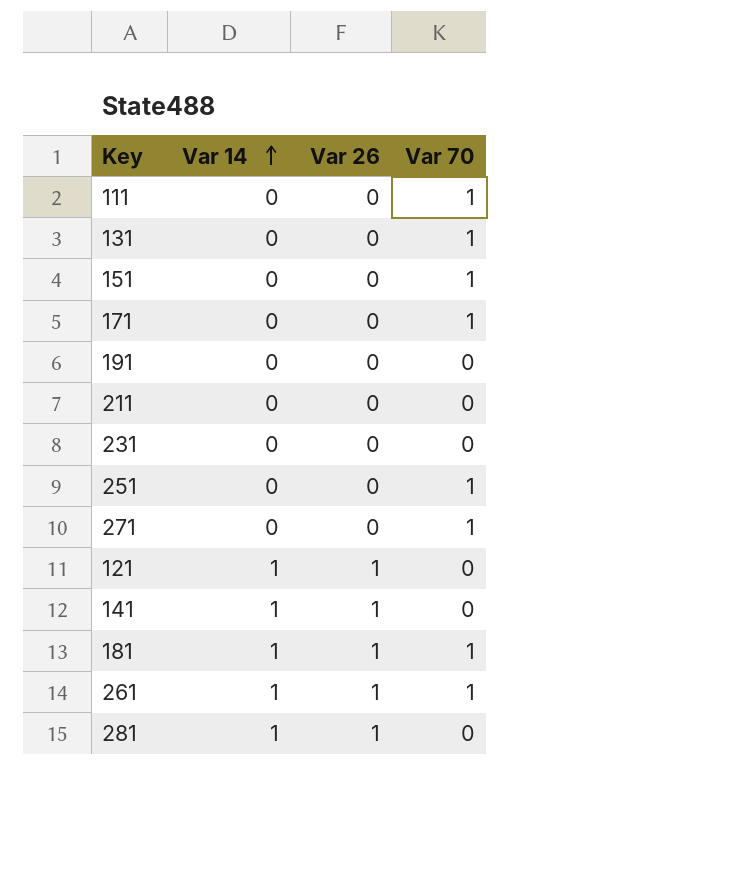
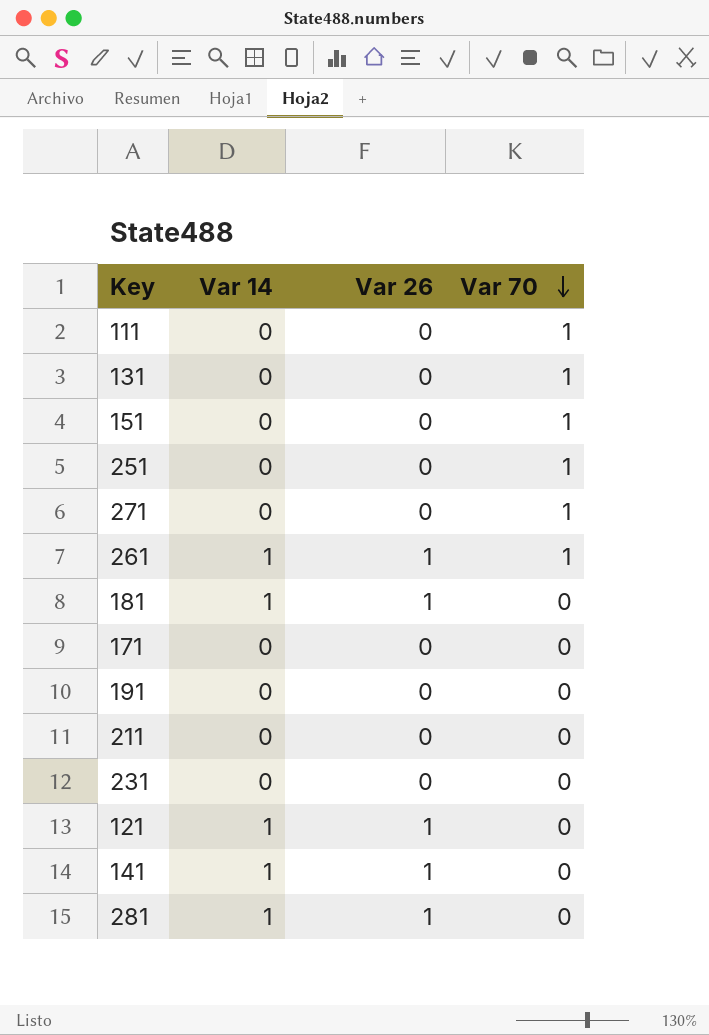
row order: Var 14 ascending -> Var 70 descending
181 | Var 70: 1 -> 0
171 | Var 70: 1 -> 0

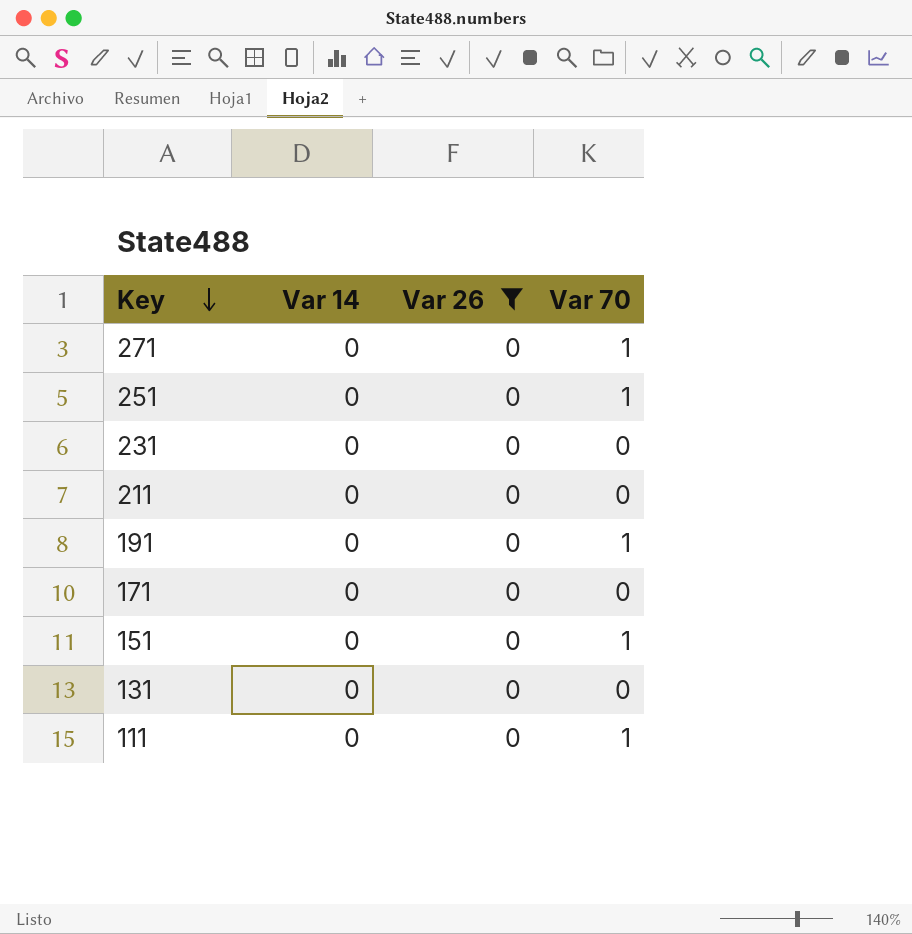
filter: none -> Var 26 = 0
row order: Var 70 descending -> Key descending
191 | Var 70: 0 -> 1
131 | Var 70: 1 -> 0

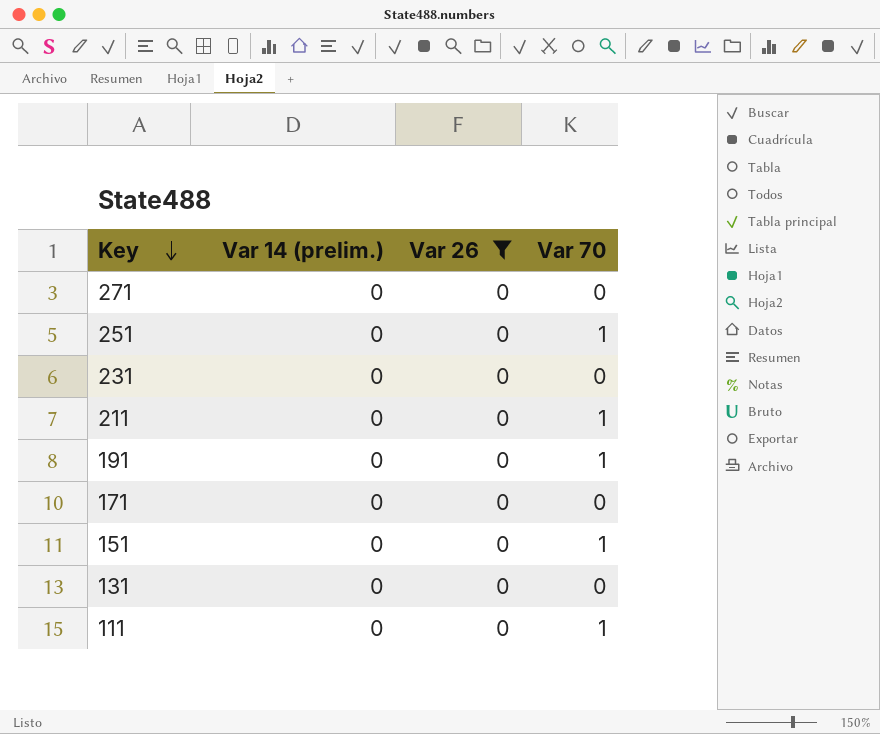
column name: Var 14 -> Var 14 (prelim.)
271 | Var 70: 1 -> 0
211 | Var 70: 0 -> 1

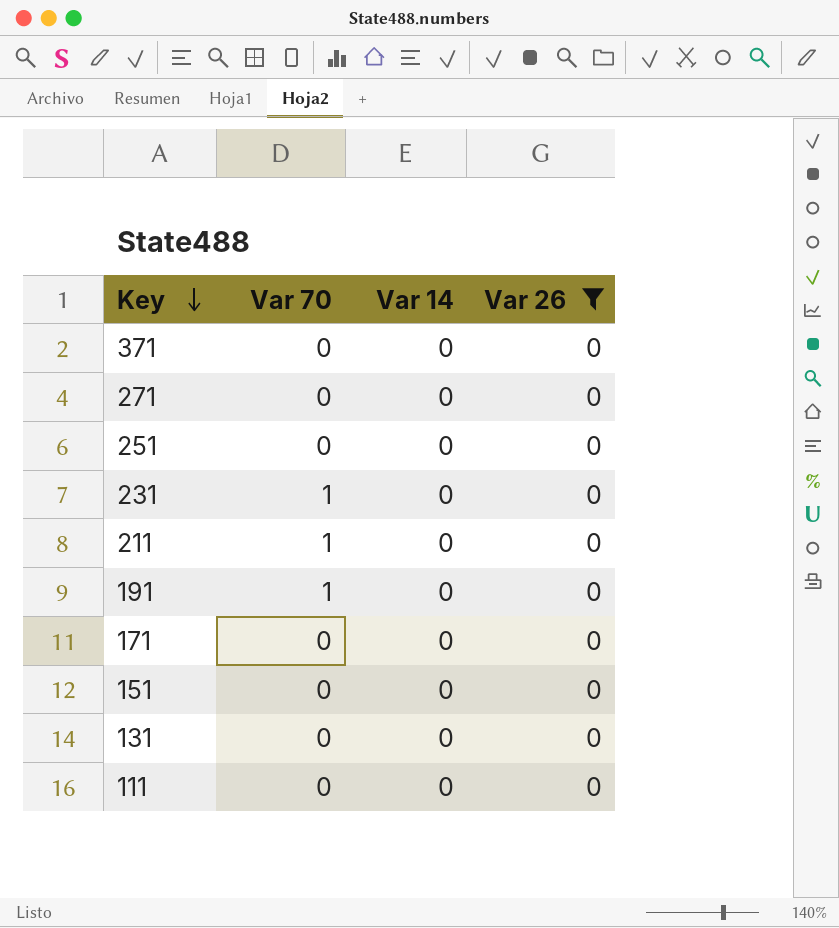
column Var 70 | position: 4 -> 2
column name: Var 14 (prelim.) -> Var 14
row 371: none -> 0 | 0 | 0
251 | Var 70: 1 -> 0
231 | Var 70: 0 -> 1
151 | Var 70: 1 -> 0
111 | Var 70: 1 -> 0

